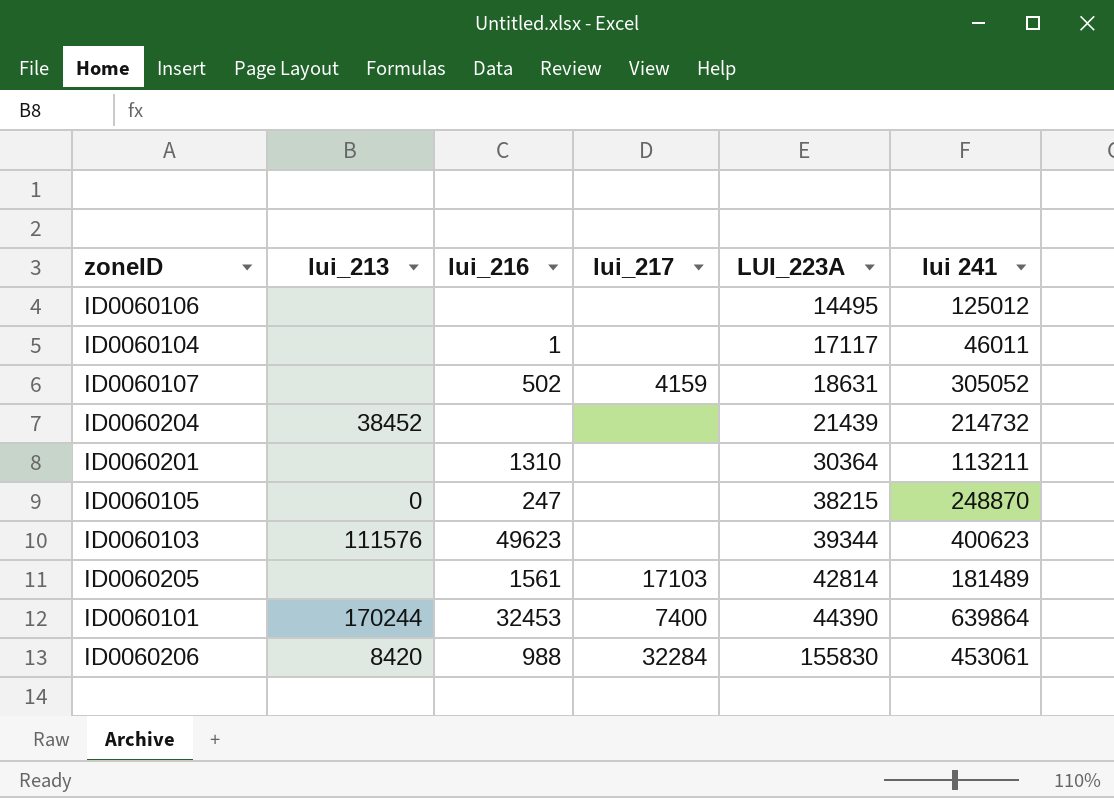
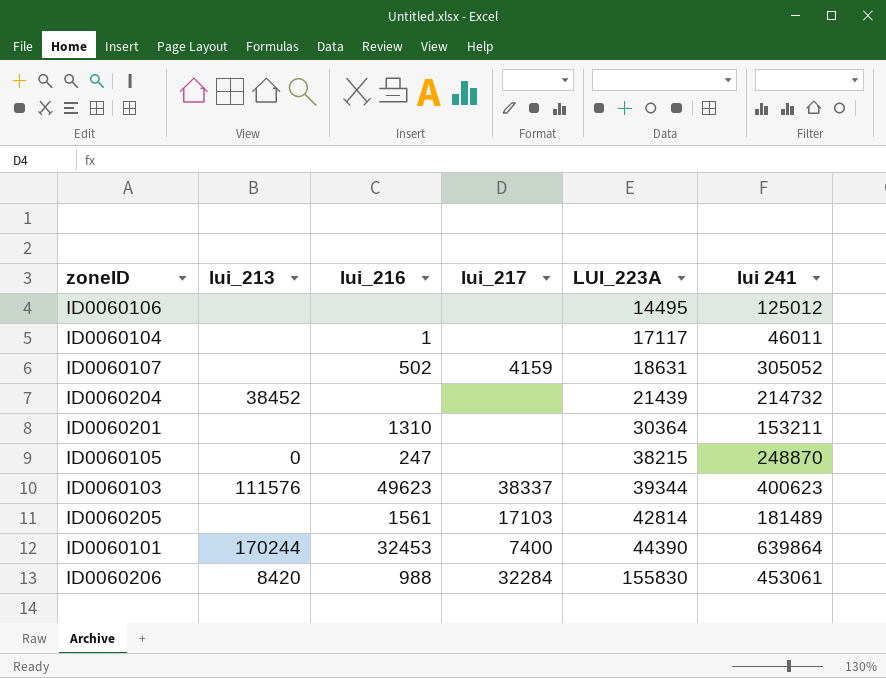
ID0060201 | lui 241: 113211 -> 153211
ID0060103 | lui_217: none -> 38337

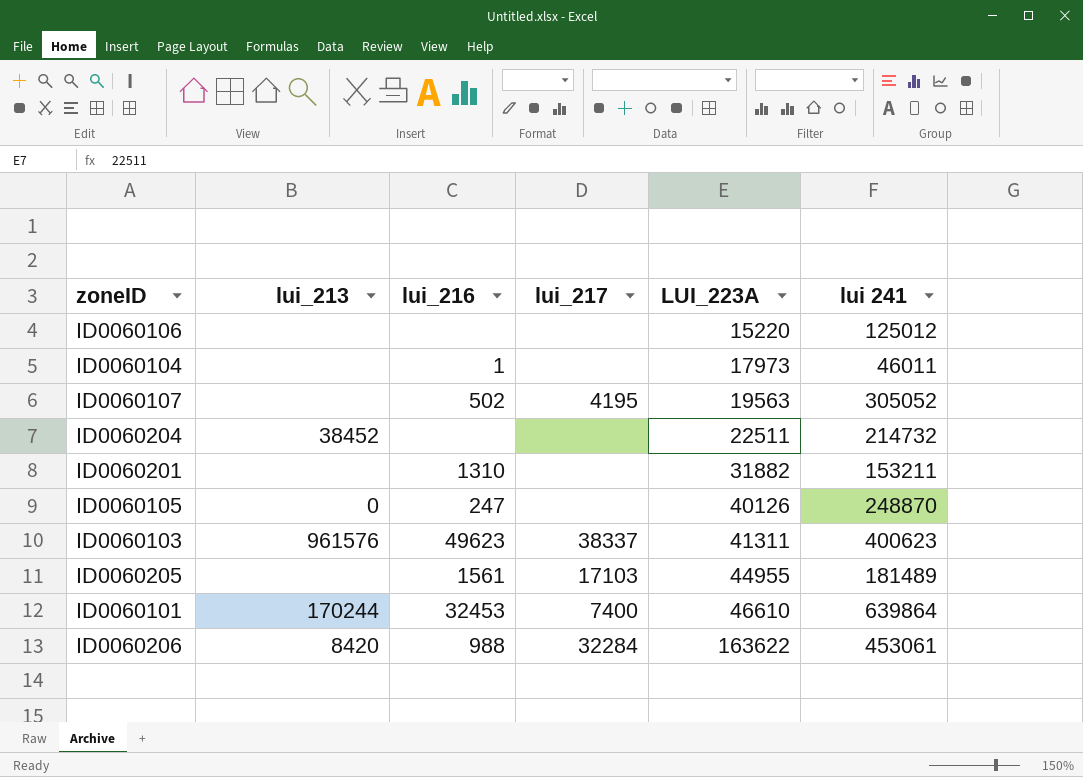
ID0060106 | LUI_223A: 14495 -> 15220
ID0060104 | LUI_223A: 17117 -> 17973
ID0060107 | lui_217: 4159 -> 4195
ID0060107 | LUI_223A: 18631 -> 19563
ID0060204 | LUI_223A: 21439 -> 22511
ID0060201 | LUI_223A: 30364 -> 31882
ID0060105 | LUI_223A: 38215 -> 40126
ID0060103 | lui_213: 111576 -> 961576
ID0060103 | LUI_223A: 39344 -> 41311
ID0060205 | LUI_223A: 42814 -> 44955
ID0060101 | LUI_223A: 44390 -> 46610
ID0060206 | LUI_223A: 155830 -> 163622

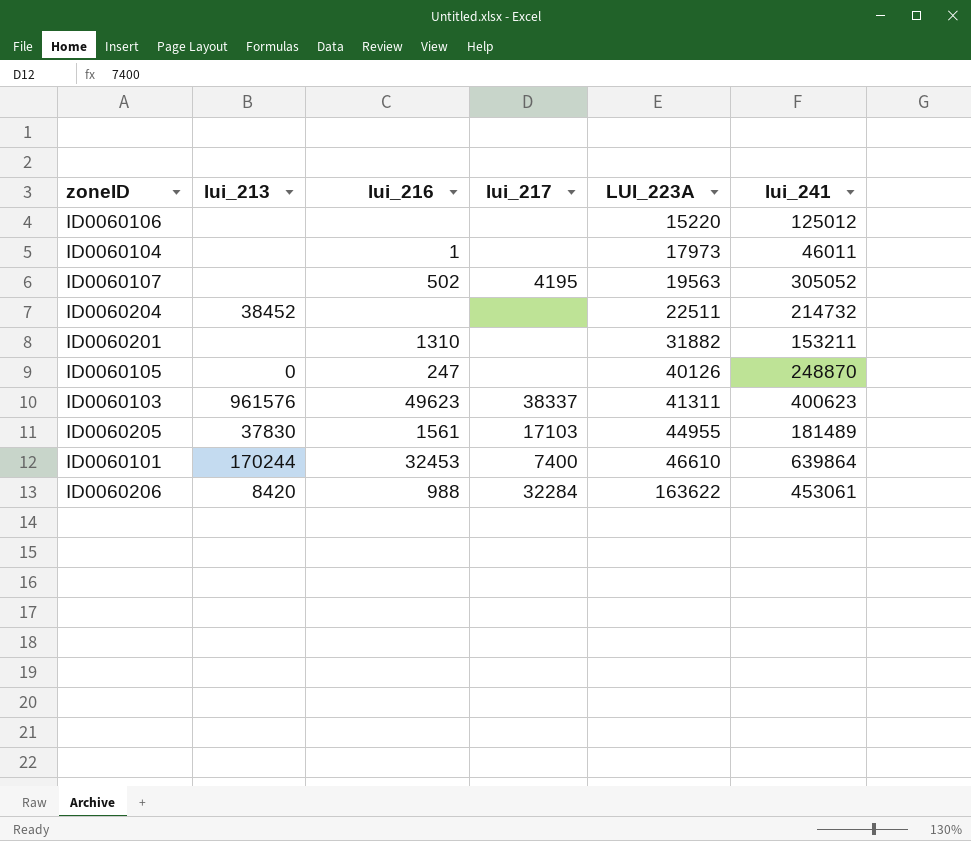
column name: lui 241 -> lui_241
ID0060205 | lui_213: none -> 37830

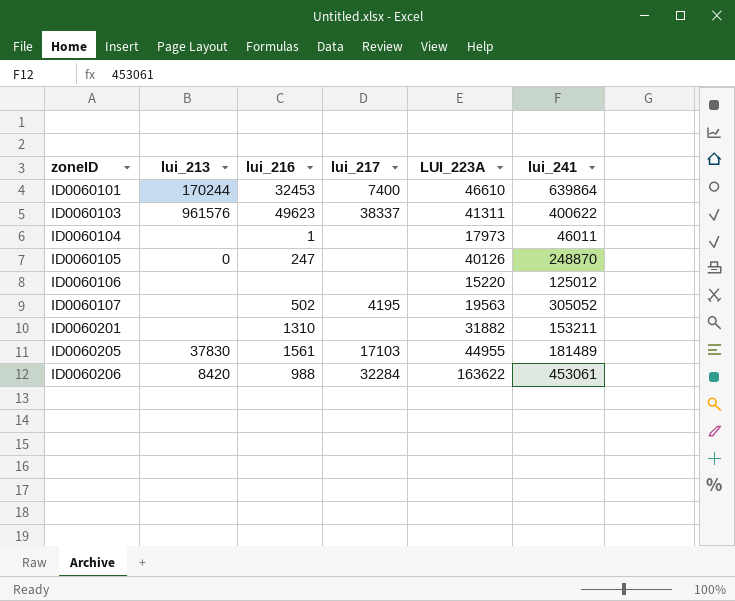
row order: LUI_223A ascending -> zoneID ascending
row ID0060204: 38452 | none | none | 22511 | 214732 -> none
ID0060103 | lui_241: 400623 -> 400622

